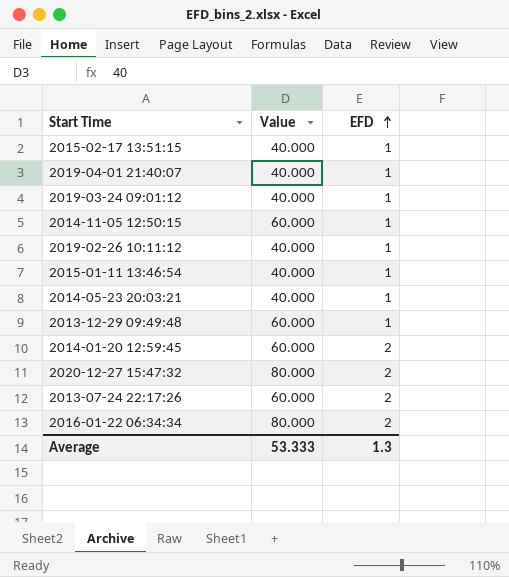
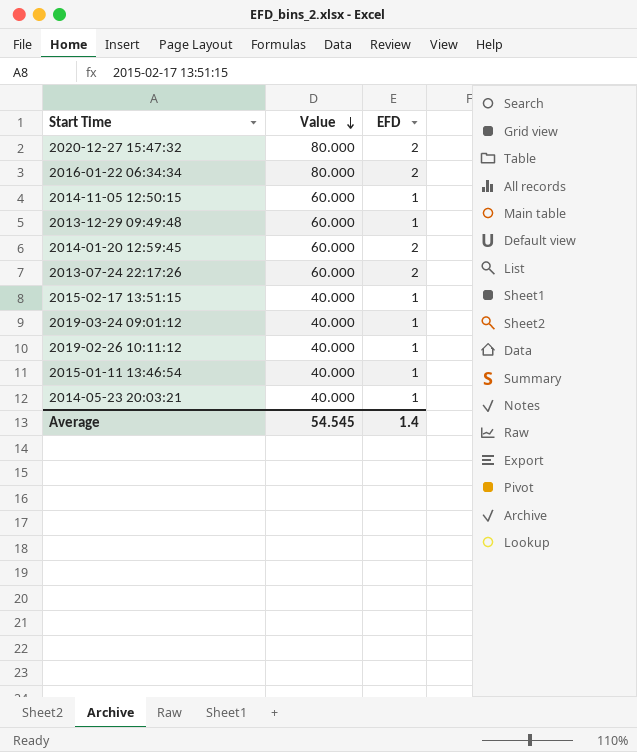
row order: EFD ascending -> Value descending
row 2019-04-01 21:40:07: 40.000 | 1 -> none
Average | Value: 53.333 -> 54.545
Average | EFD: 1.3 -> 1.4

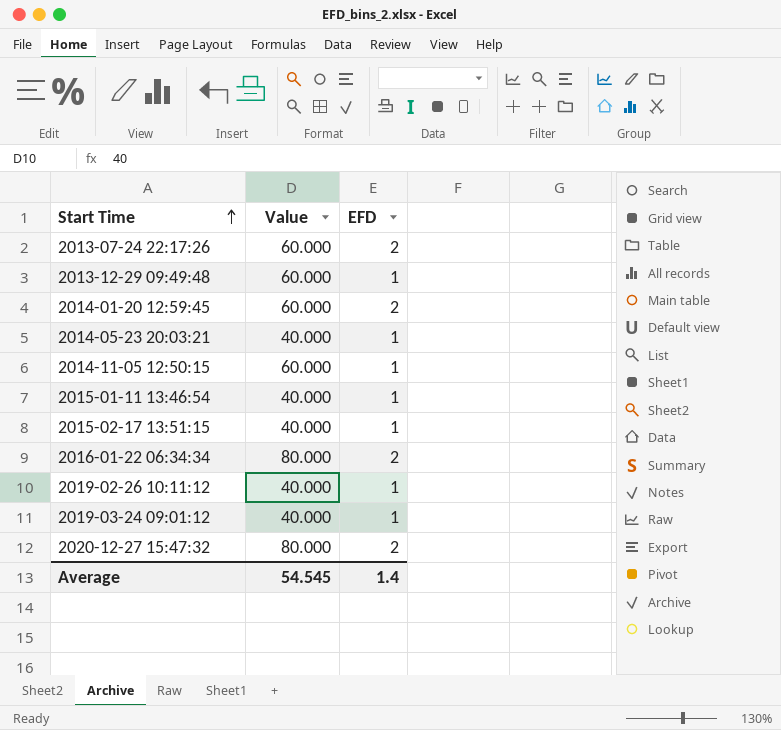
row order: Value descending -> Start Time ascending

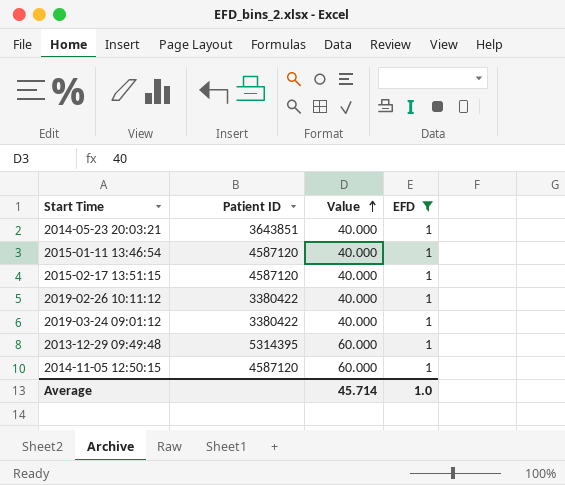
filter: none -> EFD = 1
row order: Start Time ascending -> Value ascending
column Patient ID | position: none -> 2
Average | Value: 54.545 -> 45.714
Average | EFD: 1.4 -> 1.0

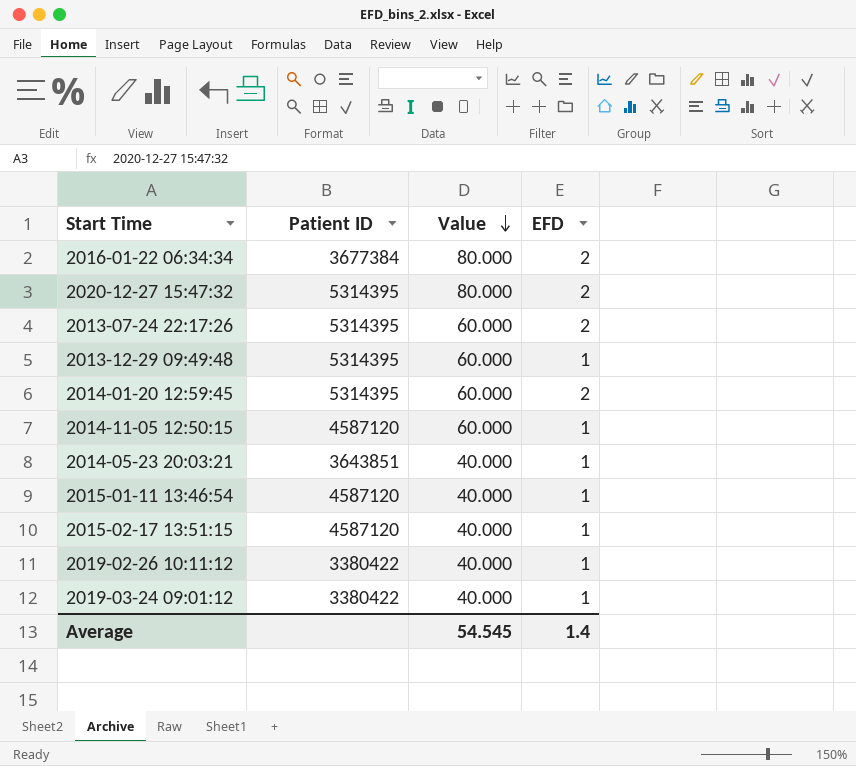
filter: EFD = 1 -> none
row order: Value ascending -> Value descending
Average | Value: 45.714 -> 54.545
Average | EFD: 1.0 -> 1.4

